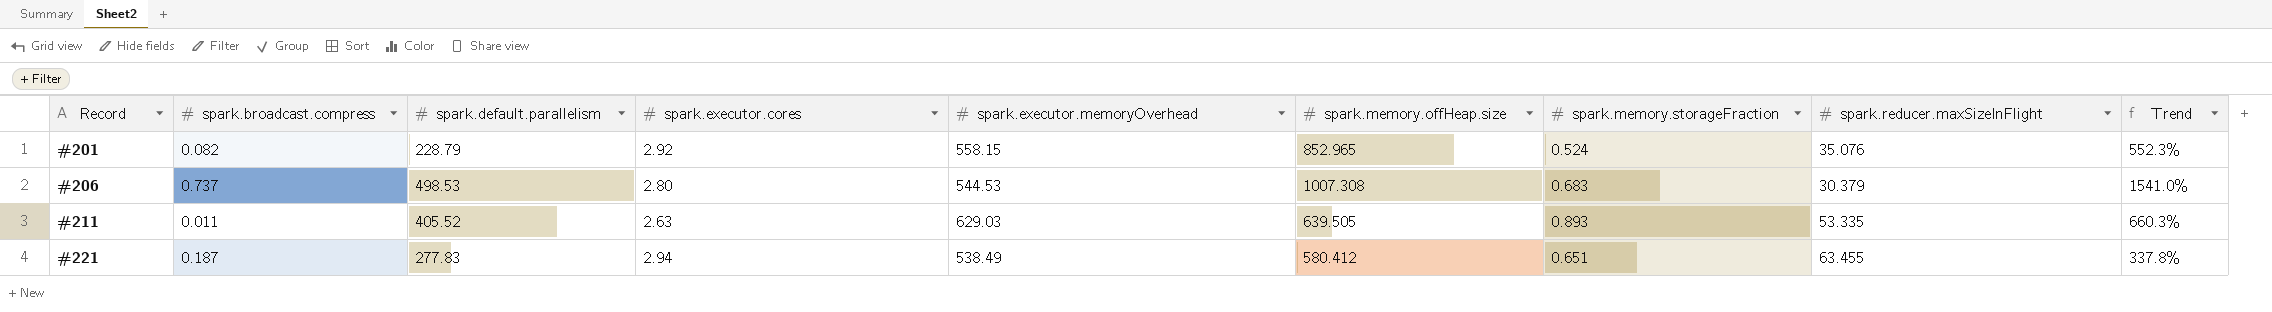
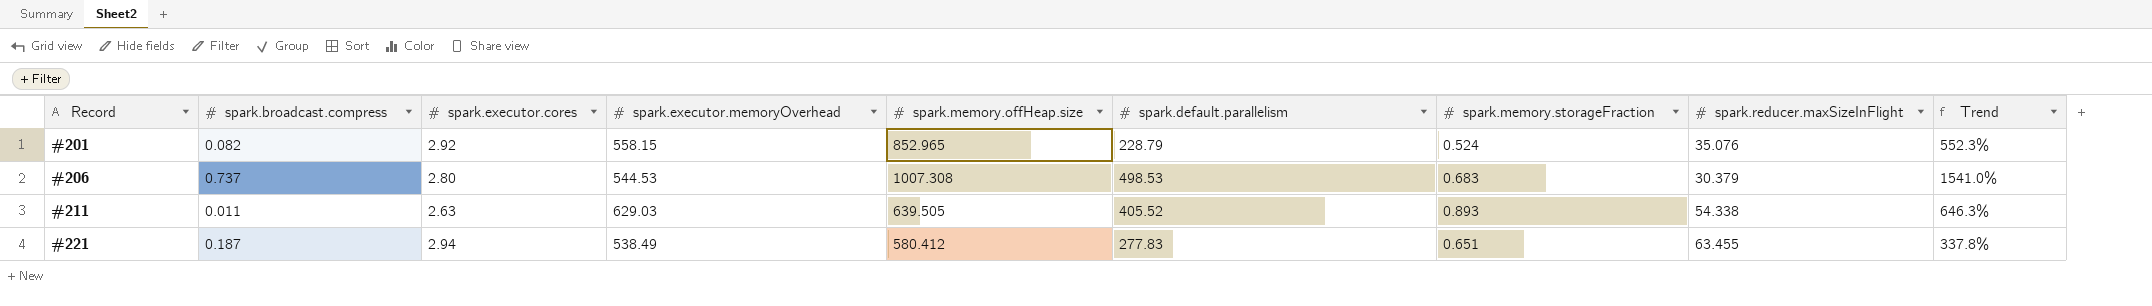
column spark.default.parallelism | position: 3 -> 6
#211 | spark.reducer.maxSizeInFlight: 53.335 -> 54.338
#211 | Trend: 660.3% -> 646.3%

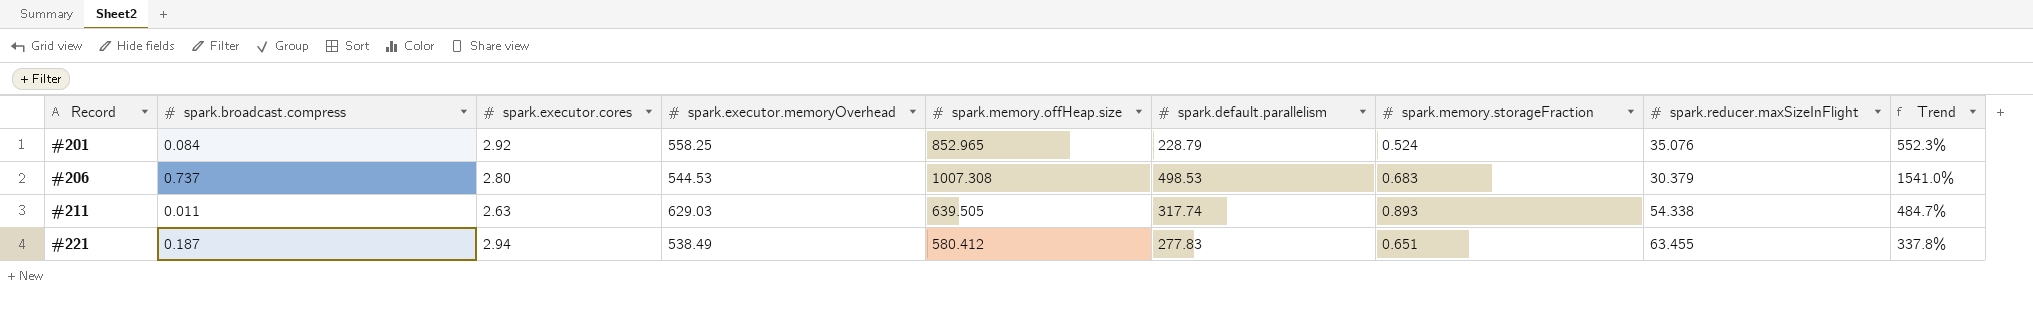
#201 | spark.broadcast.compress: 0.082 -> 0.084
#201 | spark.executor.memoryOverhead: 558.15 -> 558.25
#211 | spark.default.parallelism: 405.52 -> 317.74
#211 | Trend: 646.3% -> 484.7%

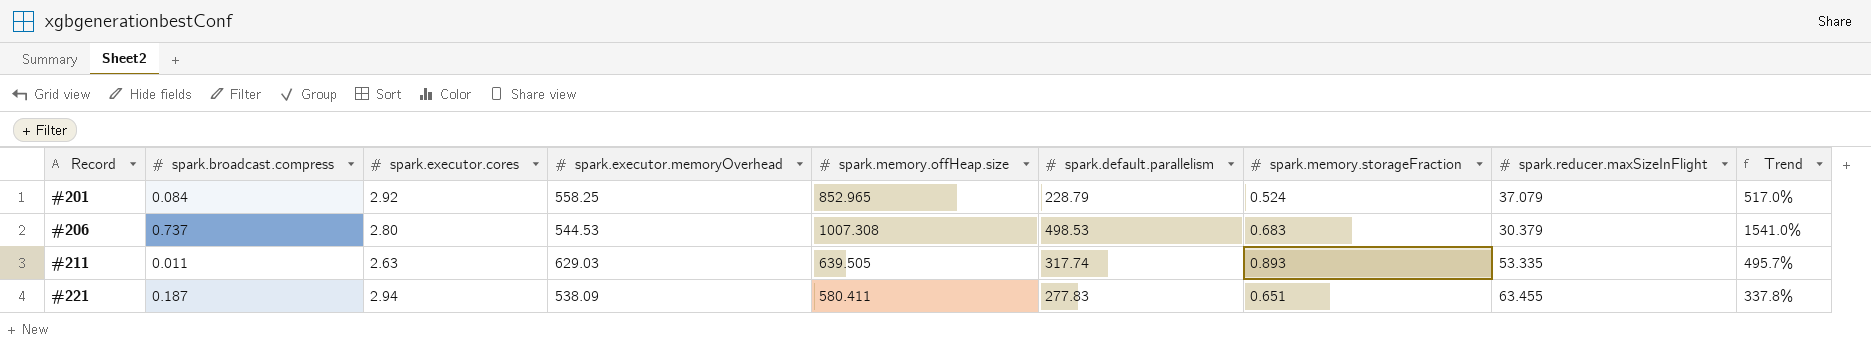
#201 | spark.reducer.maxSizeInFlight: 35.076 -> 37.079
#201 | Trend: 552.3% -> 517.0%
#211 | spark.reducer.maxSizeInFlight: 54.338 -> 53.335
#211 | Trend: 484.7% -> 495.7%
#221 | spark.executor.memoryOverhead: 538.49 -> 538.09
#221 | spark.memory.offHeap.size: 580.412 -> 580.411

